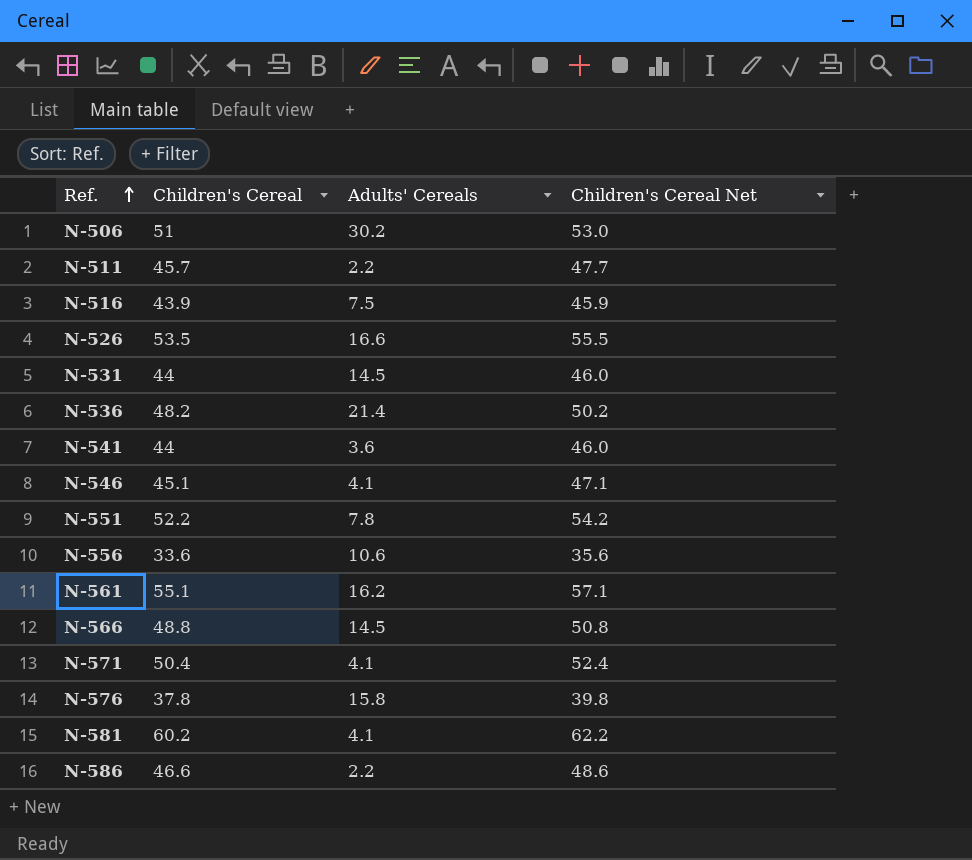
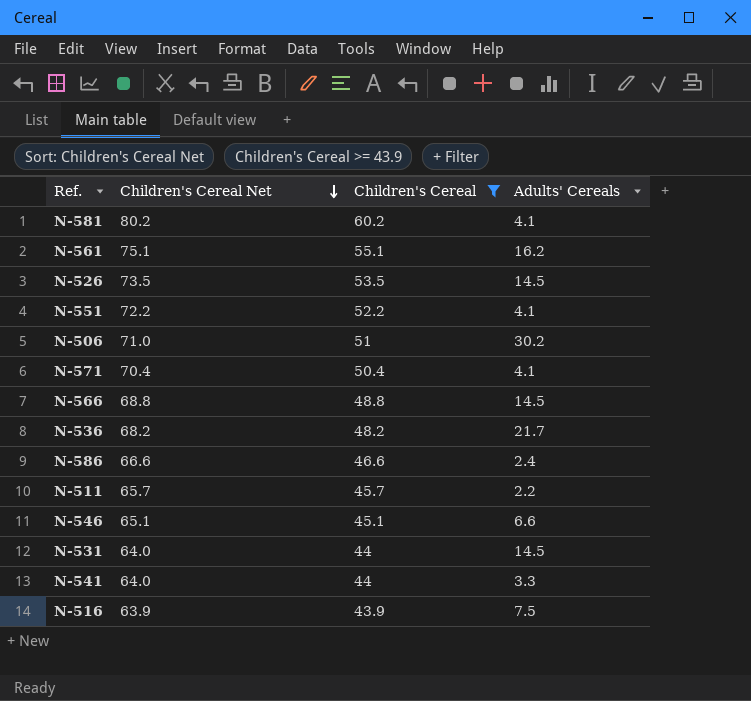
filter: none -> Children's Cereal >= 43.9
row order: Ref. ascending -> Children's Cereal Net descending
column Children's Cereal Net | formula: [Children's Cereal] + 2 -> [Children's Cereal] + 20
column Children's Cereal Net | position: 4 -> 2
N-526 | Adults' Cereals: 16.6 -> 14.5
N-551 | Adults' Cereals: 7.8 -> 4.1
N-536 | Adults' Cereals: 21.4 -> 21.7
N-586 | Adults' Cereals: 2.2 -> 2.4
N-546 | Adults' Cereals: 4.1 -> 6.6
N-541 | Adults' Cereals: 3.6 -> 3.3

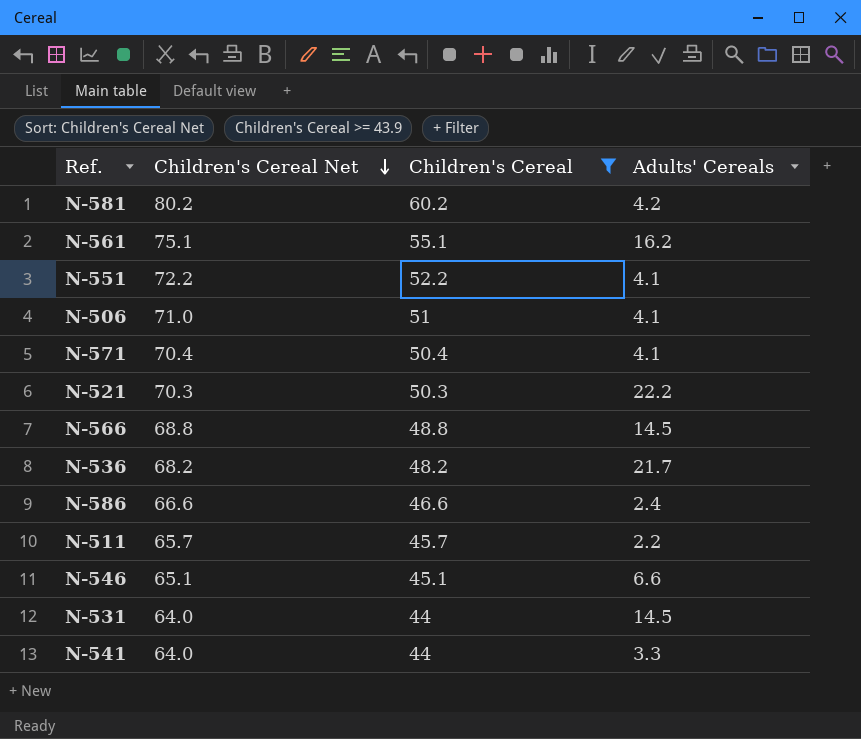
row N-526: 73.5 | 53.5 | 14.5 -> none
row N-516: 63.9 | 43.9 | 7.5 -> none
N-581 | Adults' Cereals: 4.1 -> 4.2
N-506 | Adults' Cereals: 30.2 -> 4.1
row N-521: none -> 70.3 | 50.3 | 22.2

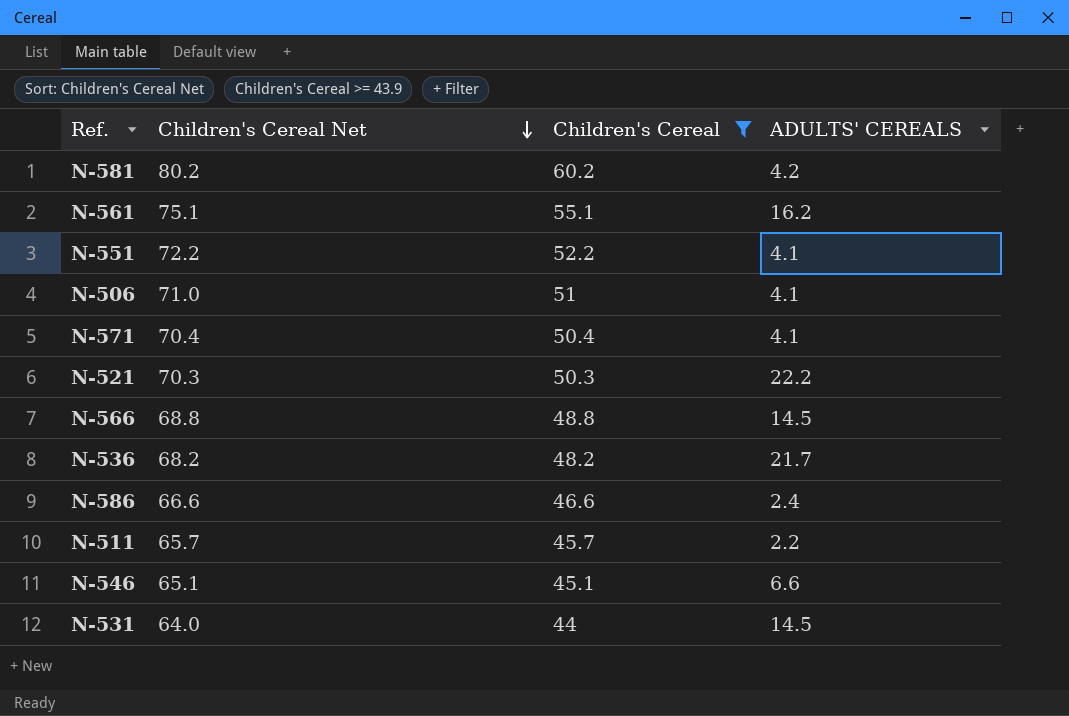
column name: Adults' Cereals -> ADULTS' CEREALS
row N-541: 64.0 | 44 | 3.3 -> none

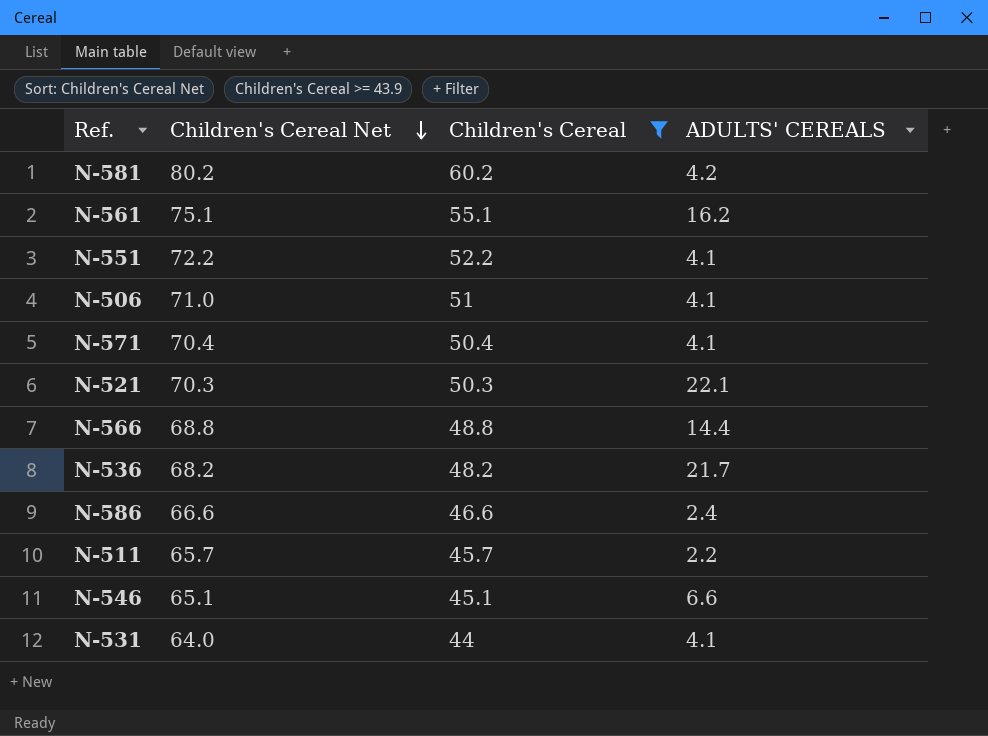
N-521 | ADULTS' CEREALS: 22.2 -> 22.1
N-566 | ADULTS' CEREALS: 14.5 -> 14.4
N-531 | ADULTS' CEREALS: 14.5 -> 4.1

